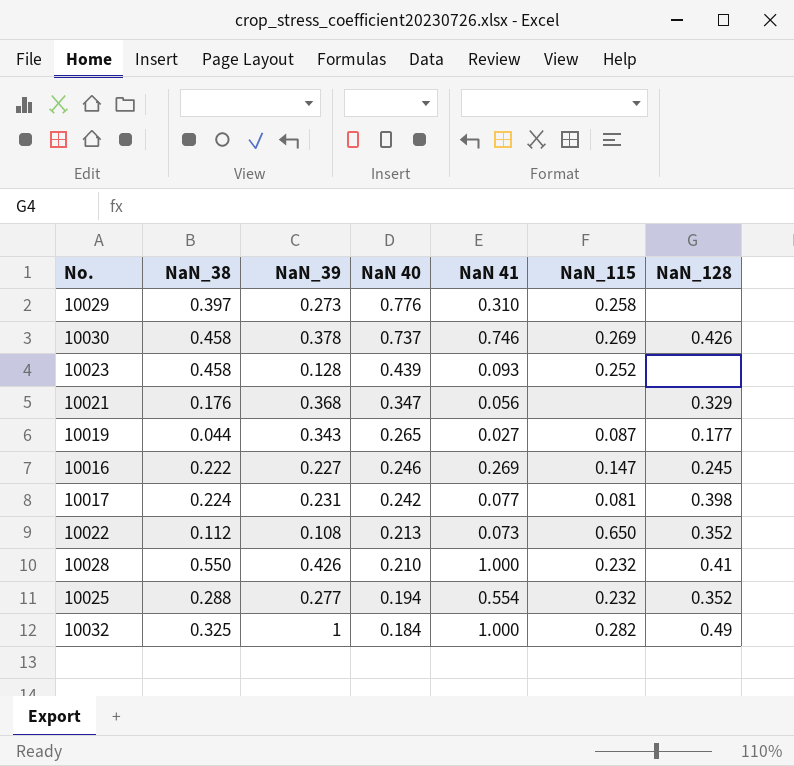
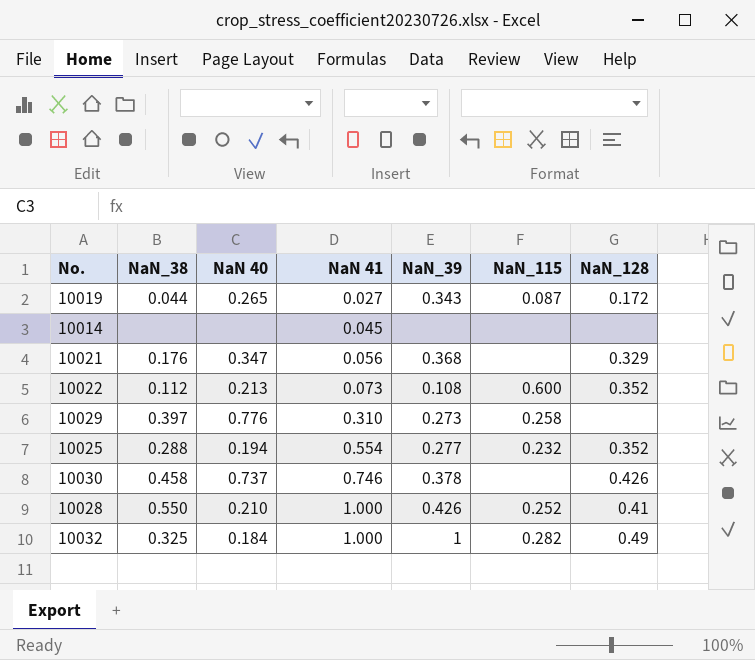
row order: NaN 40 descending -> NaN 41 ascending
column NaN_39 | position: 3 -> 5
row 10023: 0.458 | 0.128 | 0.439 | 0.093 | 0.252 | none -> none
row 10016: 0.222 | 0.227 | 0.246 | 0.269 | 0.147 | 0.245 -> none
row 10017: 0.224 | 0.231 | 0.242 | 0.077 | 0.081 | 0.398 -> none
10019 | NaN_128: 0.177 -> 0.172
row 10014: none -> none | none | 0.045 | none | none | none
10022 | NaN_115: 0.650 -> 0.600
10030 | NaN_115: 0.269 -> none
10028 | NaN_115: 0.232 -> 0.252

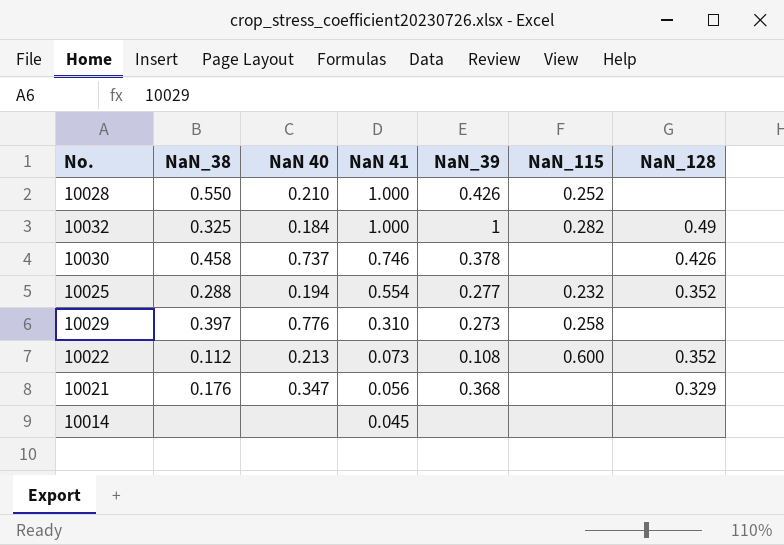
row order: NaN 41 ascending -> NaN 41 descending
row 10019: 0.044 | 0.265 | 0.027 | 0.343 | 0.087 | 0.172 -> none
10028 | NaN_128: 0.41 -> none

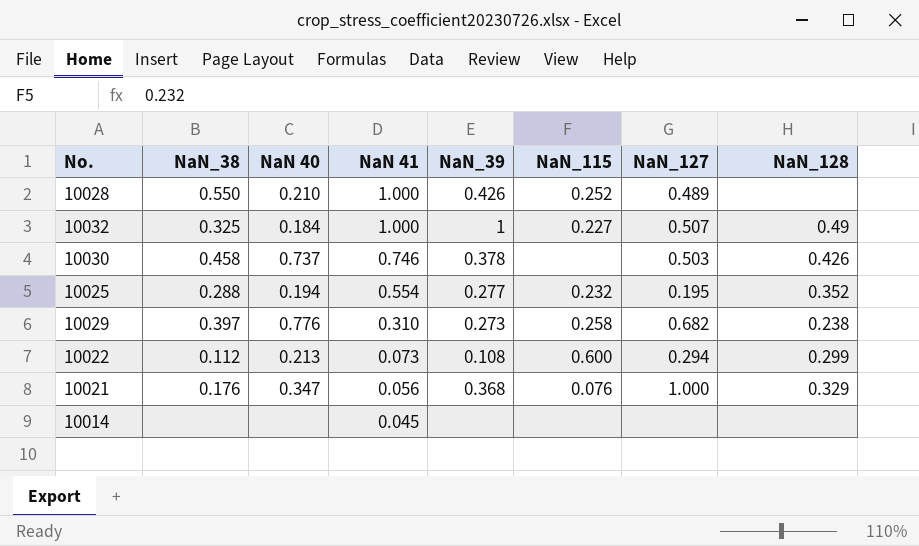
column NaN_127 | position: none -> 7
10032 | NaN_115: 0.282 -> 0.227
10029 | NaN_128: none -> 0.238
10022 | NaN_128: 0.352 -> 0.299
10021 | NaN_115: none -> 0.076

